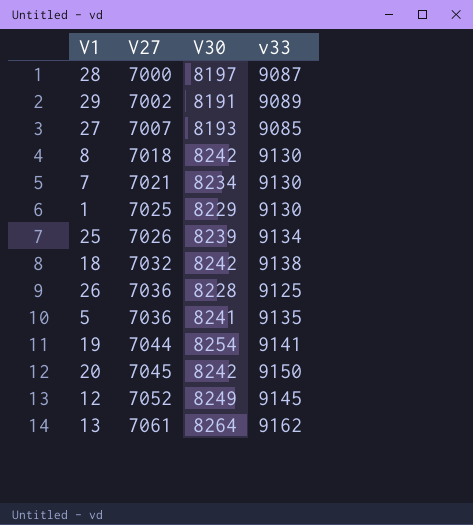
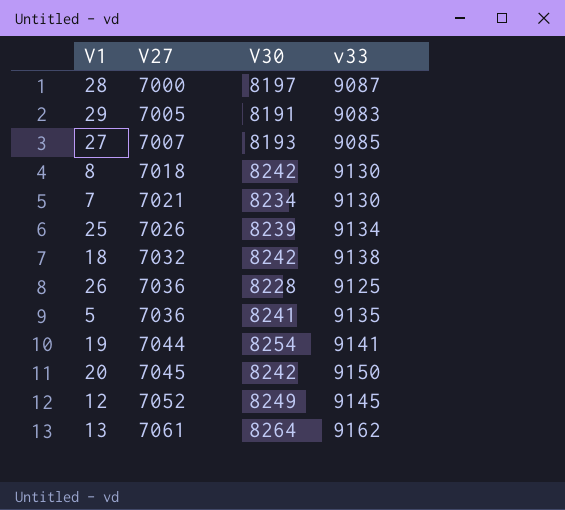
row 1: 7025 | 8229 | 9130 -> none
29 | V27: 7002 -> 7005
29 | v33: 9089 -> 9083

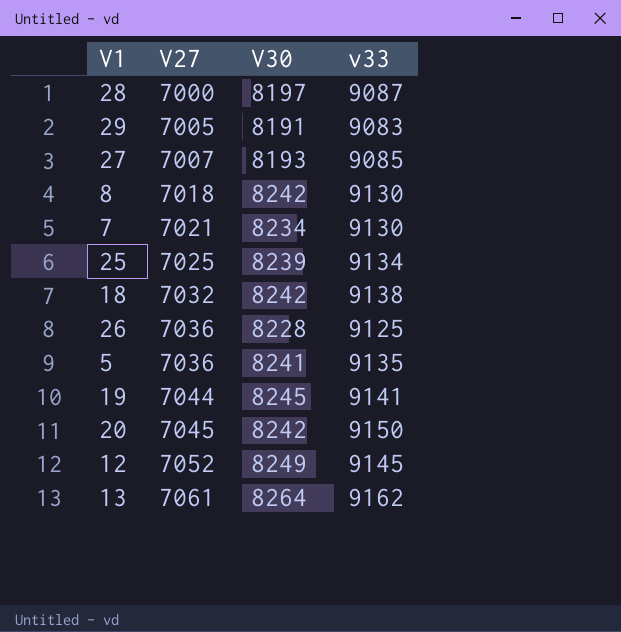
25 | V27: 7026 -> 7025
19 | V30: 8254 -> 8245

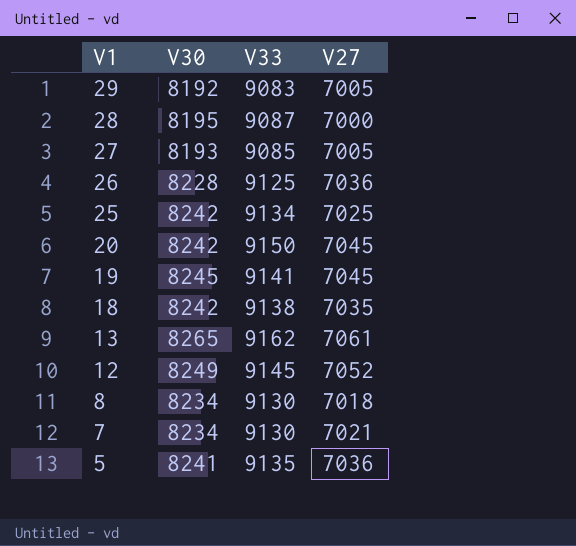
row order: V27 ascending -> V1 descending
column name: v33 -> V33
column V27 | position: 2 -> 4
29 | V30: 8191 -> 8192
28 | V30: 8197 -> 8195
27 | V27: 7007 -> 7005
25 | V30: 8239 -> 8242
19 | V27: 7044 -> 7045
18 | V27: 7032 -> 7035
13 | V30: 8264 -> 8265
8 | V30: 8242 -> 8234

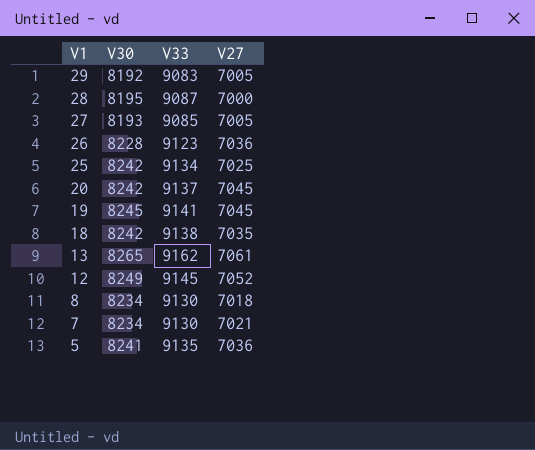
26 | V33: 9125 -> 9123
20 | V33: 9150 -> 9137

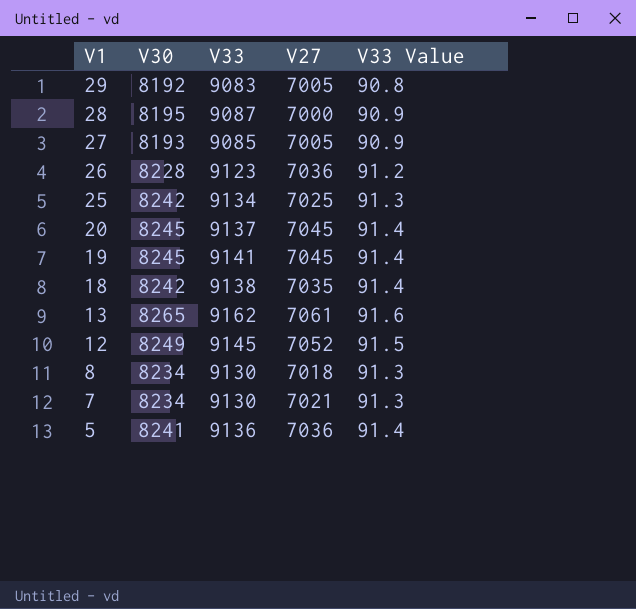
column V33 Value | formula: none -> [V33] * 0.01
20 | V30: 8242 -> 8245
5 | V33: 9135 -> 9136

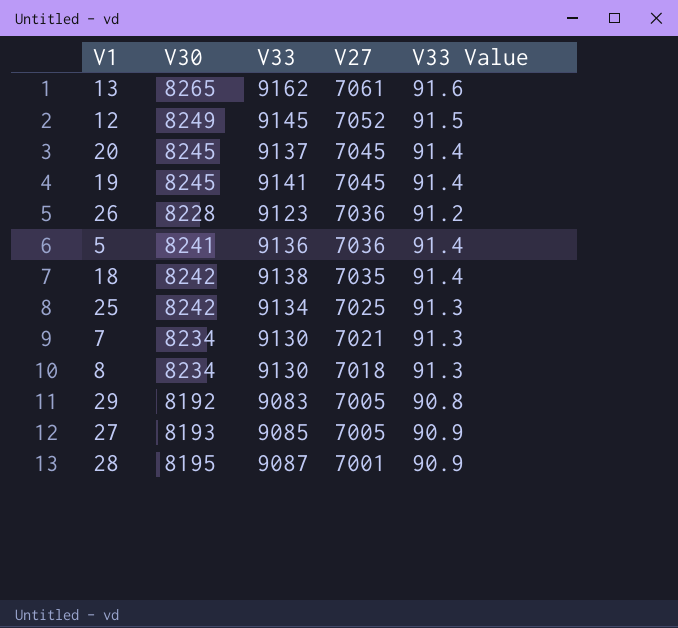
row order: V1 descending -> V27 descending
28 | V27: 7000 -> 7001

